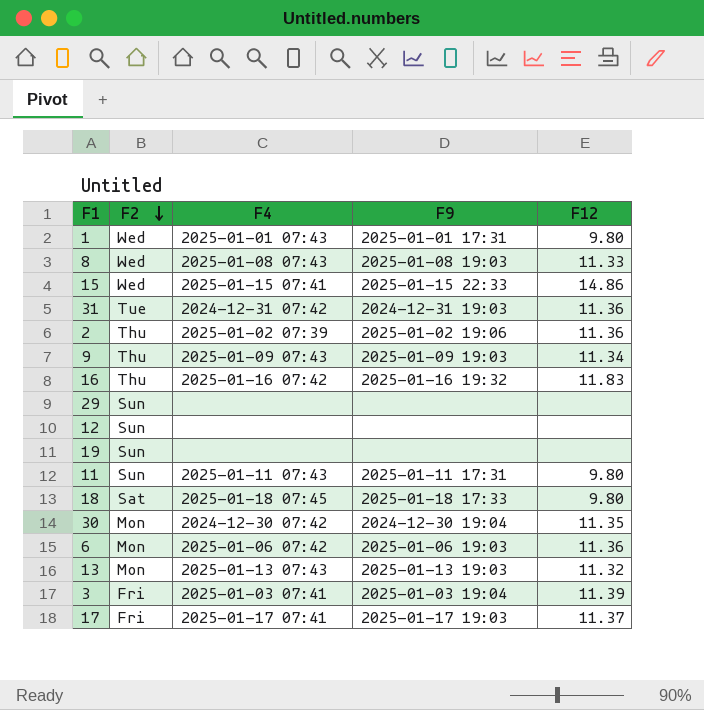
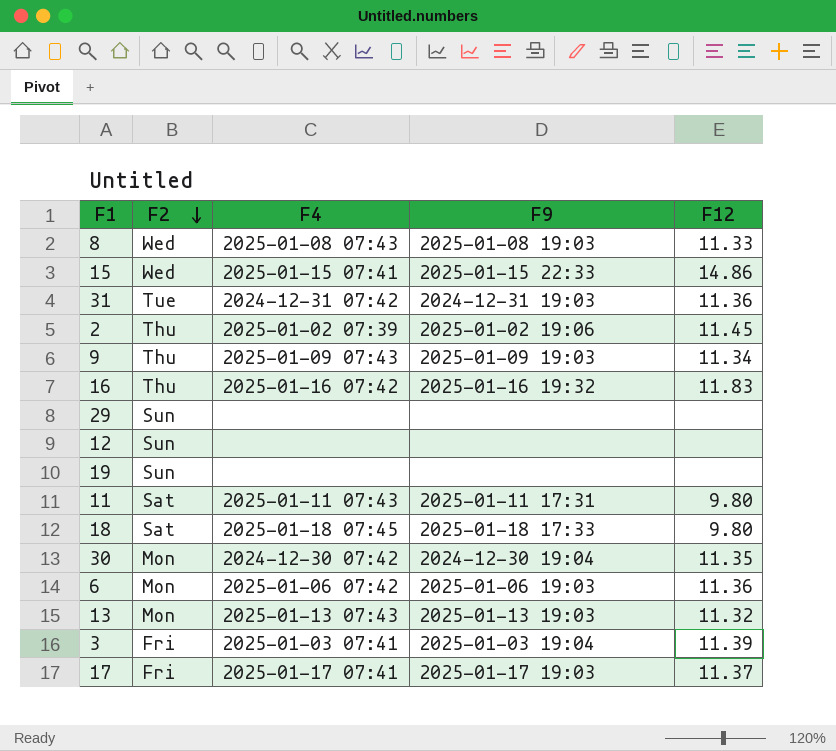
row 1: Wed | 2025-01-01 07:43 | 2025-01-01 17:31 | 9.80 -> none
2 | F12: 11.36 -> 11.45
11 | F2: Sun -> Sat

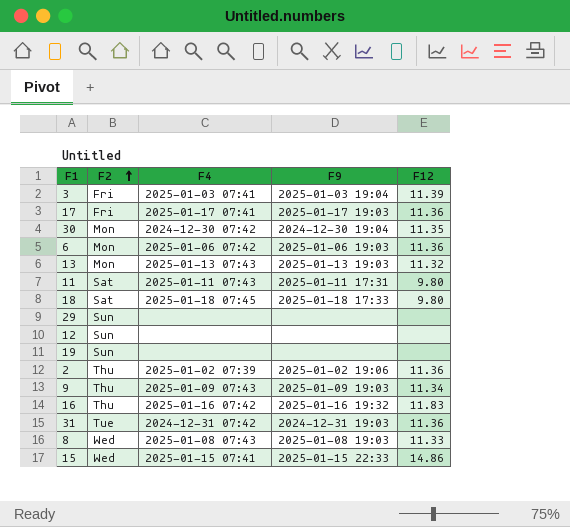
row order: F2 descending -> F2 ascending
17 | F12: 11.37 -> 11.36
2 | F12: 11.45 -> 11.36

